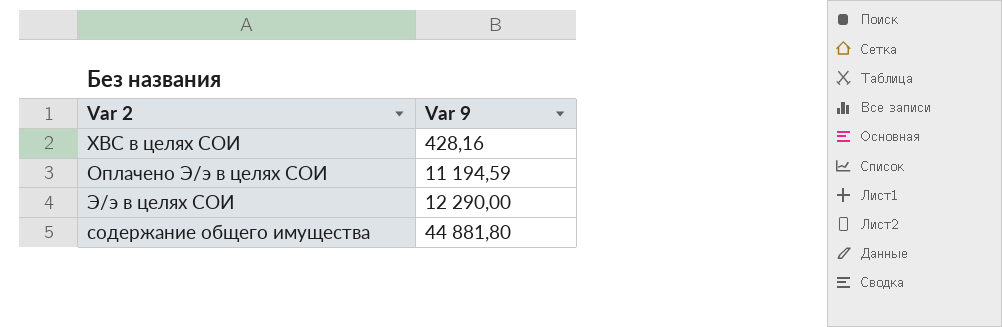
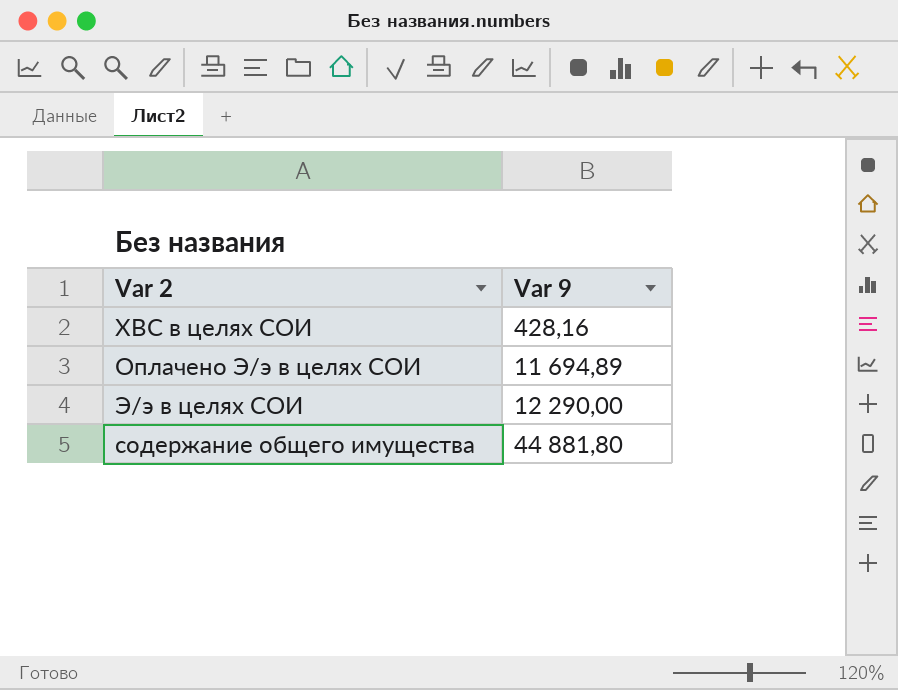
Оплачено Э/э в целях СОИ | Var 9: 11 194,59 -> 11 694,89

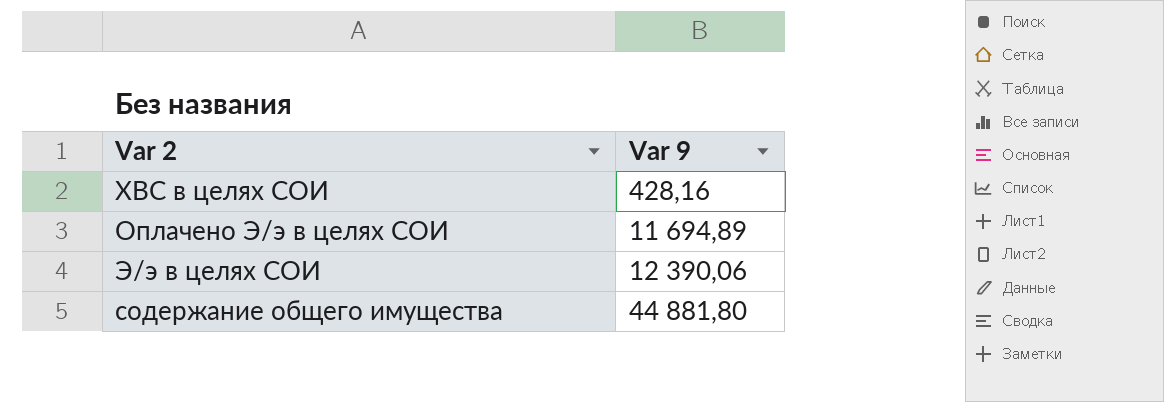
Э/э в целях СОИ | Var 9: 12 290,00 -> 12 390,06

